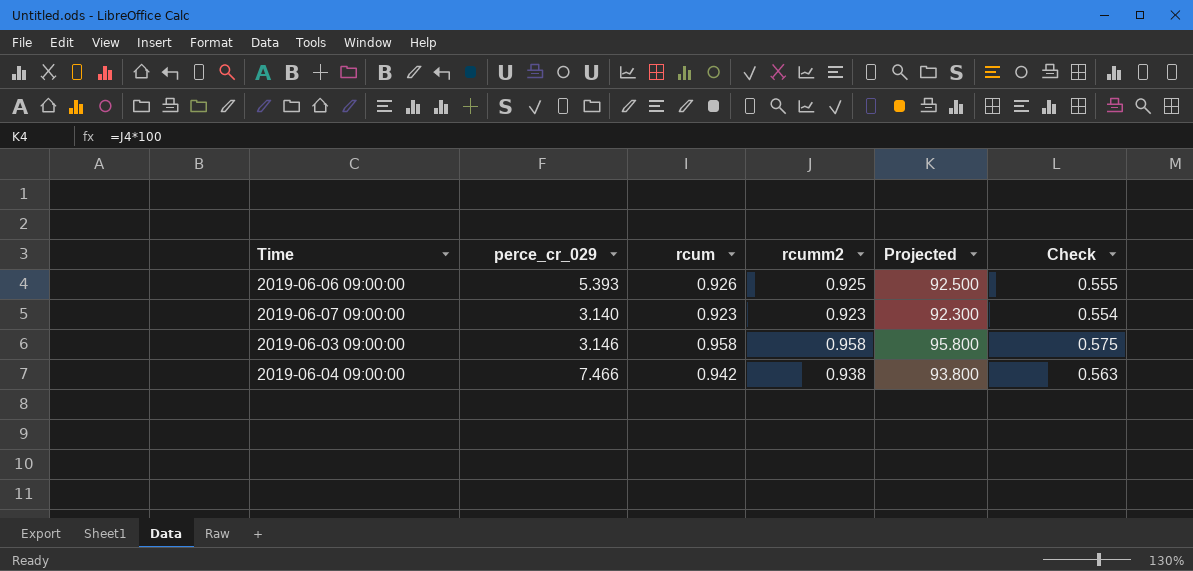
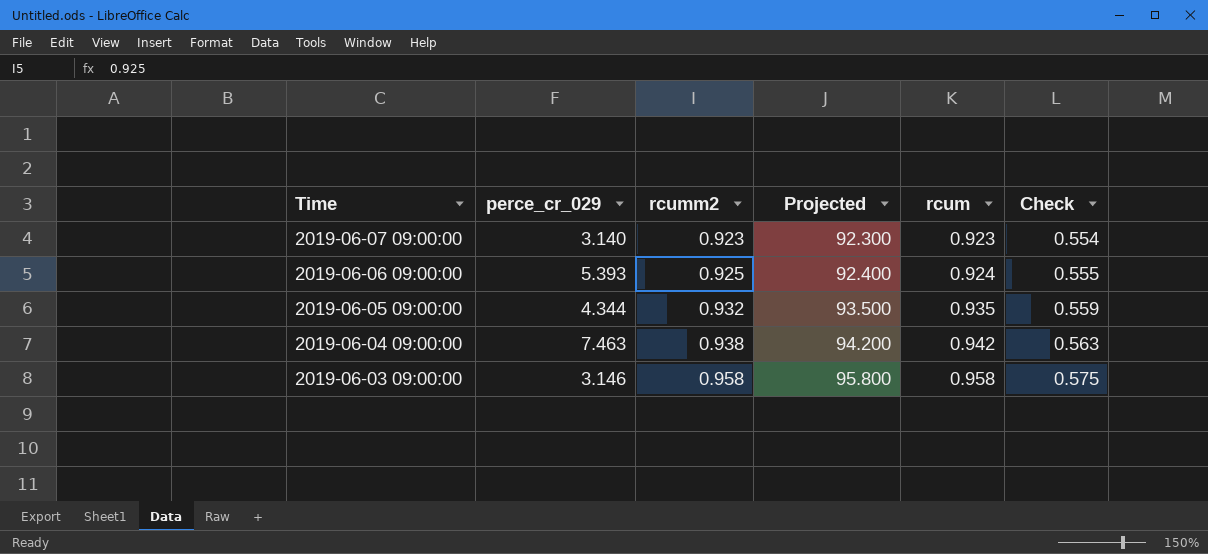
row order: none -> Time descending
column Projected | formula: [rcumm2] * 100 -> [rcum] * 100
column rcum | position: 3 -> 5
2019-06-06 09:00:00 | rcum: 0.926 -> 0.924
row 2019-06-05 09:00:00: none -> 4.344 | 0.932 | 93.500 | 0.935 | 0.559
2019-06-04 09:00:00 | perce_cr_029: 7.466 -> 7.463

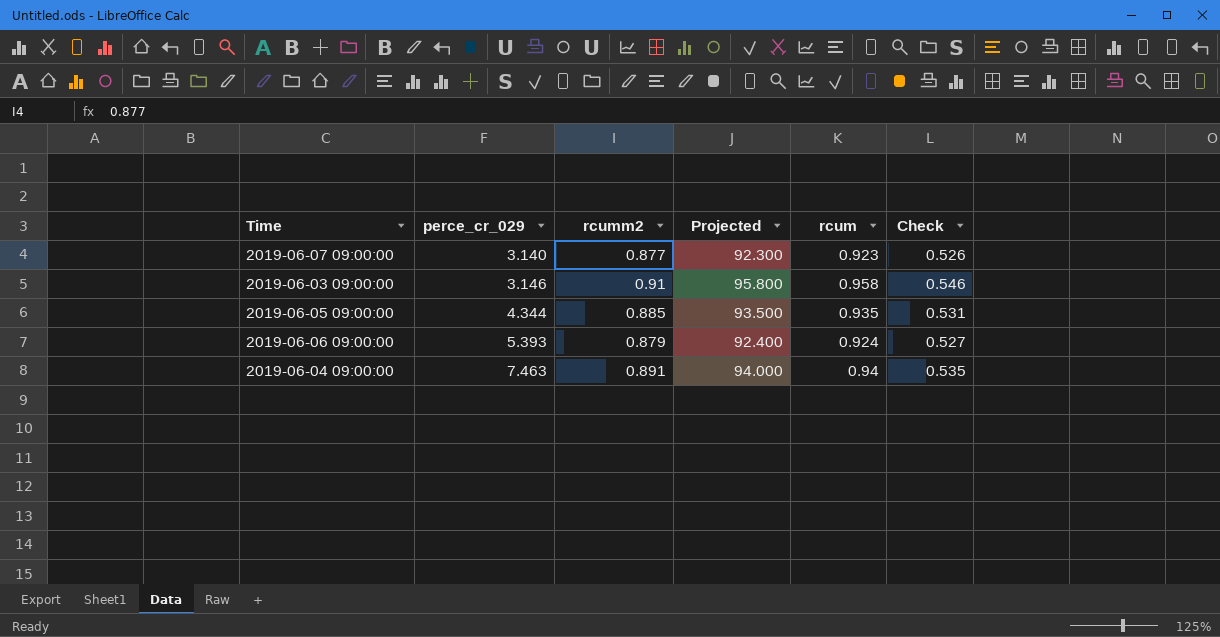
row order: Time descending -> perce_cr_029 ascending
2019-06-07 09:00:00 | rcumm2: 0.923 -> 0.877
2019-06-07 09:00:00 | Check: 0.554 -> 0.526
2019-06-03 09:00:00 | rcumm2: 0.958 -> 0.91
2019-06-03 09:00:00 | Check: 0.575 -> 0.546
2019-06-05 09:00:00 | rcumm2: 0.932 -> 0.885
2019-06-05 09:00:00 | Check: 0.559 -> 0.531
2019-06-06 09:00:00 | rcumm2: 0.925 -> 0.879
2019-06-06 09:00:00 | Check: 0.555 -> 0.527
2019-06-04 09:00:00 | rcumm2: 0.938 -> 0.891
2019-06-04 09:00:00 | Projected: 94.200 -> 94.000
2019-06-04 09:00:00 | rcum: 0.942 -> 0.94
2019-06-04 09:00:00 | Check: 0.563 -> 0.535

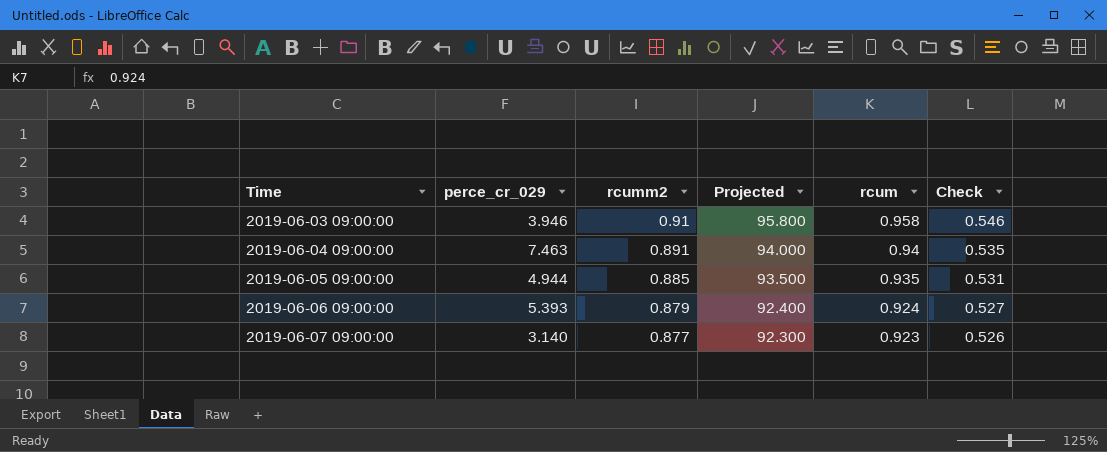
row order: perce_cr_029 ascending -> Time ascending
2019-06-03 09:00:00 | perce_cr_029: 3.146 -> 3.946
2019-06-05 09:00:00 | perce_cr_029: 4.344 -> 4.944

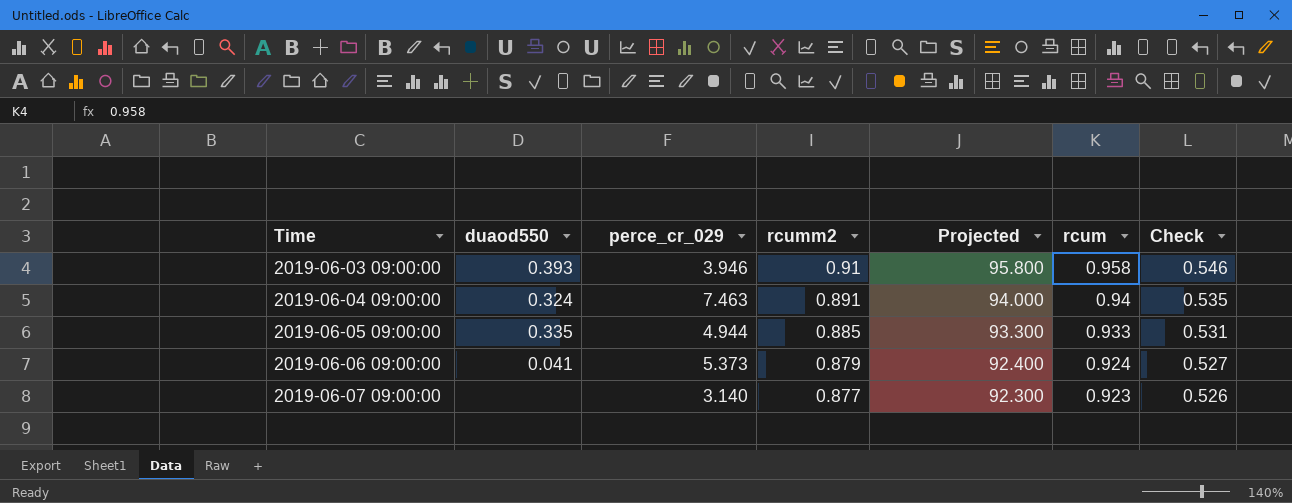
column duaod550 | position: none -> 2
2019-06-05 09:00:00 | Projected: 93.500 -> 93.300
2019-06-05 09:00:00 | rcum: 0.935 -> 0.933
2019-06-06 09:00:00 | perce_cr_029: 5.393 -> 5.373

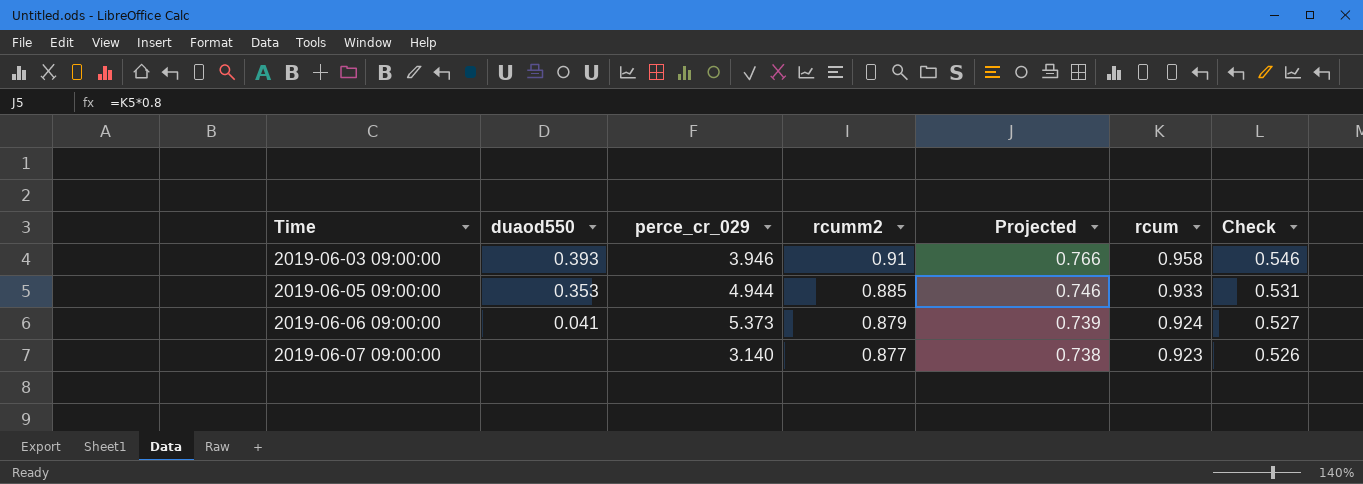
column Projected | formula: [rcum] * 100 -> [rcum] * 0.8
row 2019-06-04 09:00:00: 0.324 | 7.463 | 0.891 | 94.000 | 0.94 | 0.535 -> none
2019-06-05 09:00:00 | duaod550: 0.335 -> 0.353

